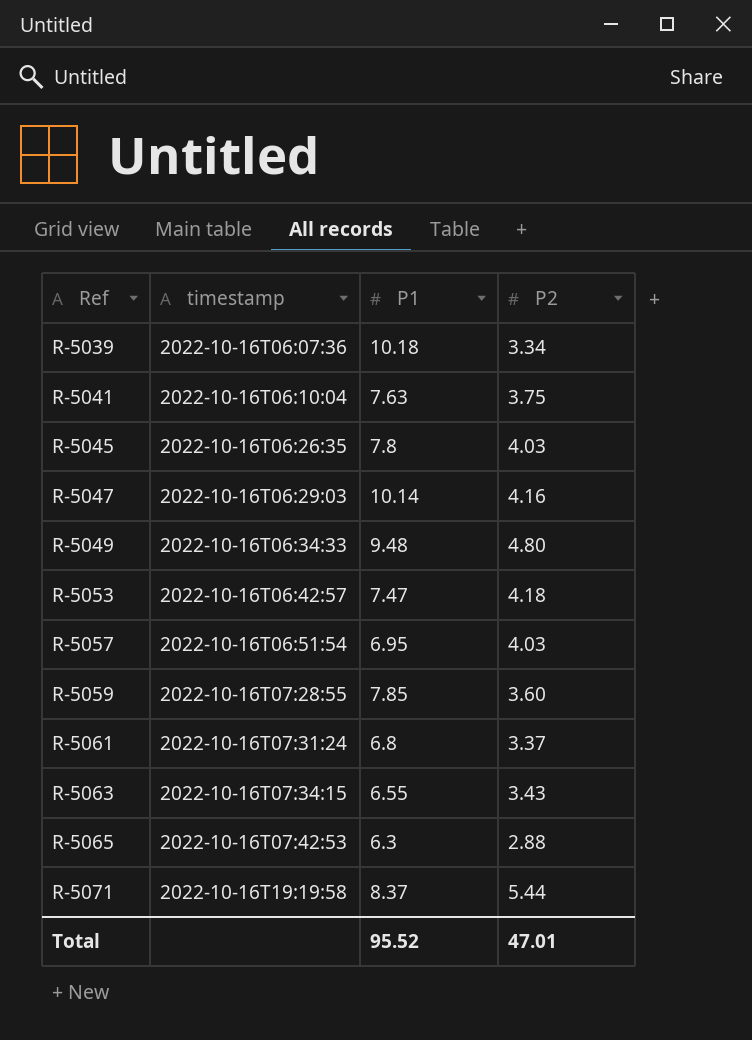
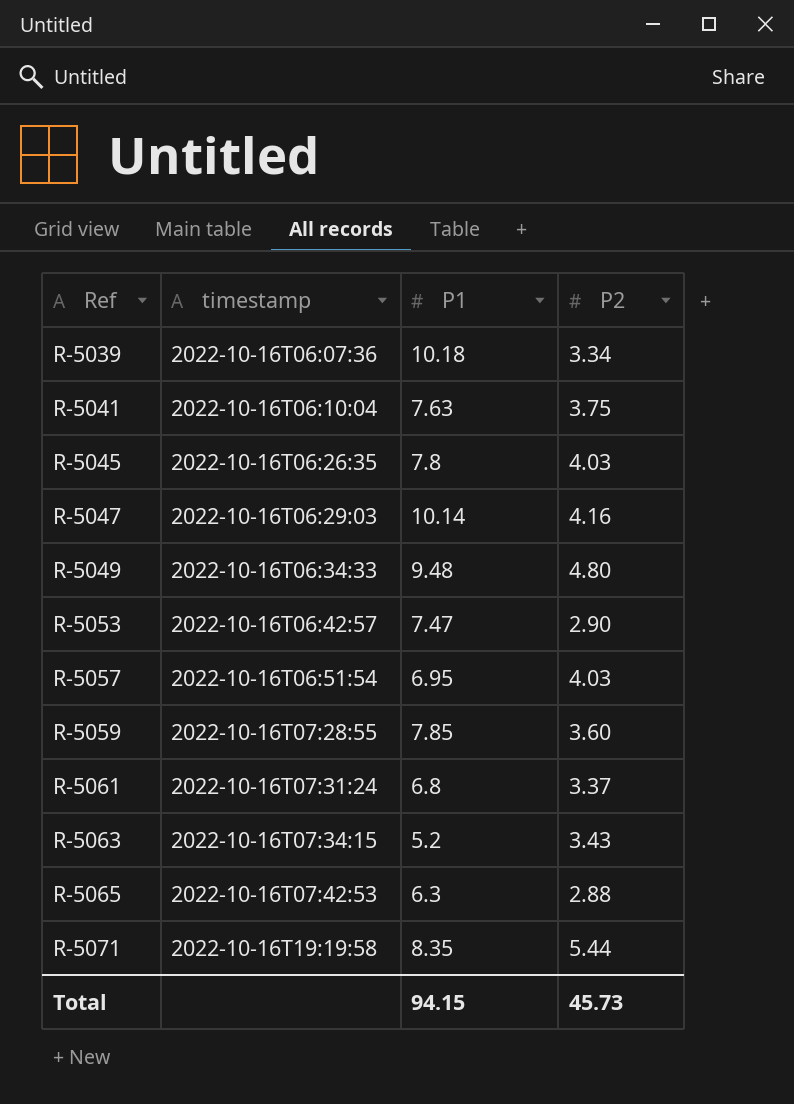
R-5053 | P2: 4.18 -> 2.90
R-5063 | P1: 6.55 -> 5.2
R-5071 | P1: 8.37 -> 8.35
Total | P1: 95.52 -> 94.15
Total | P2: 47.01 -> 45.73

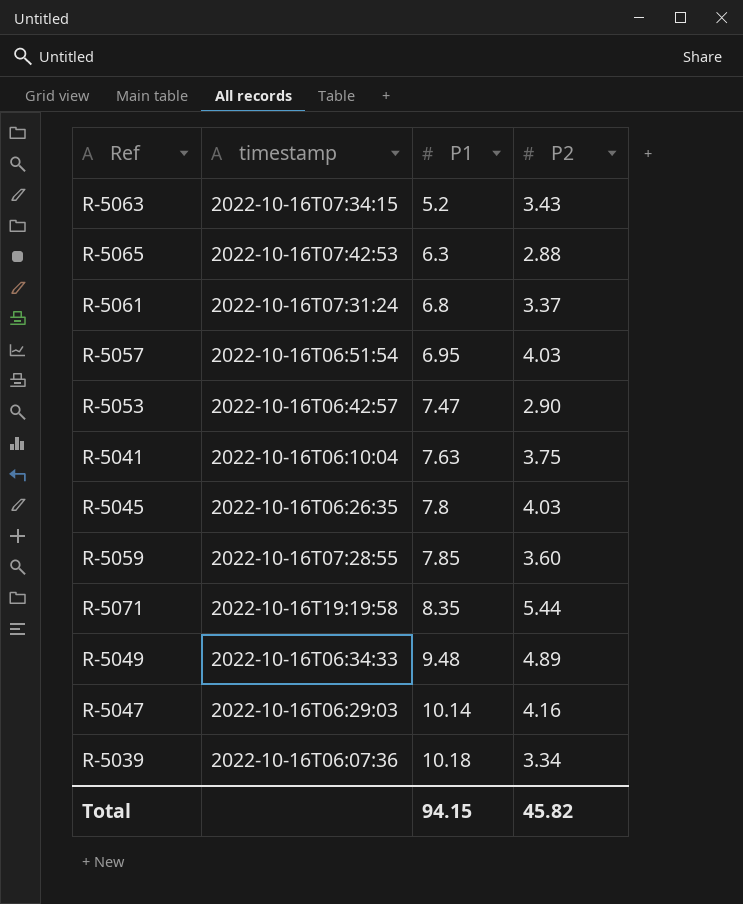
row order: Ref ascending -> P1 ascending
R-5049 | P2: 4.80 -> 4.89
Total | P2: 45.73 -> 45.82

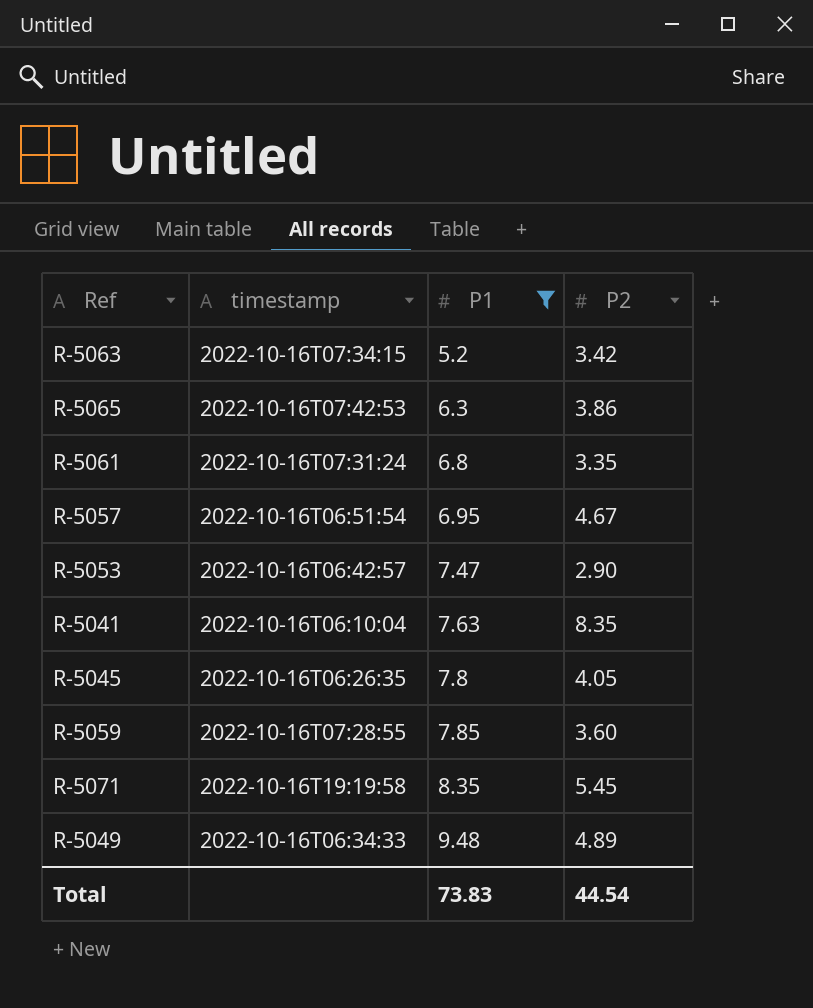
filter: none -> P1 <= 9.48
R-5063 | P2: 3.43 -> 3.42
R-5065 | P2: 2.88 -> 3.86
R-5061 | P2: 3.37 -> 3.35
R-5057 | P2: 4.03 -> 4.67
R-5041 | P2: 3.75 -> 8.35
R-5045 | P2: 4.03 -> 4.05
R-5071 | P2: 5.44 -> 5.45
Total | P1: 94.15 -> 73.83
Total | P2: 45.82 -> 44.54

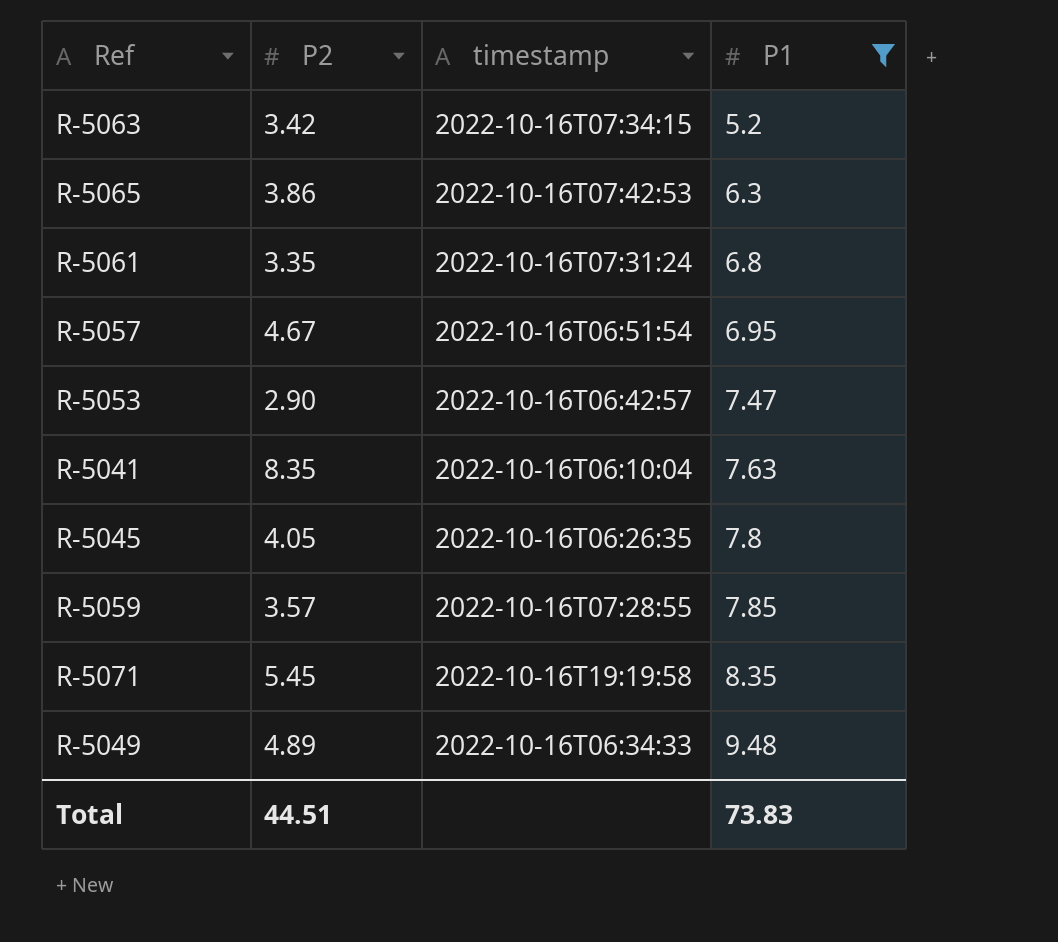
column P2 | position: 4 -> 2
R-5059 | P2: 3.60 -> 3.57
Total | P2: 44.54 -> 44.51

